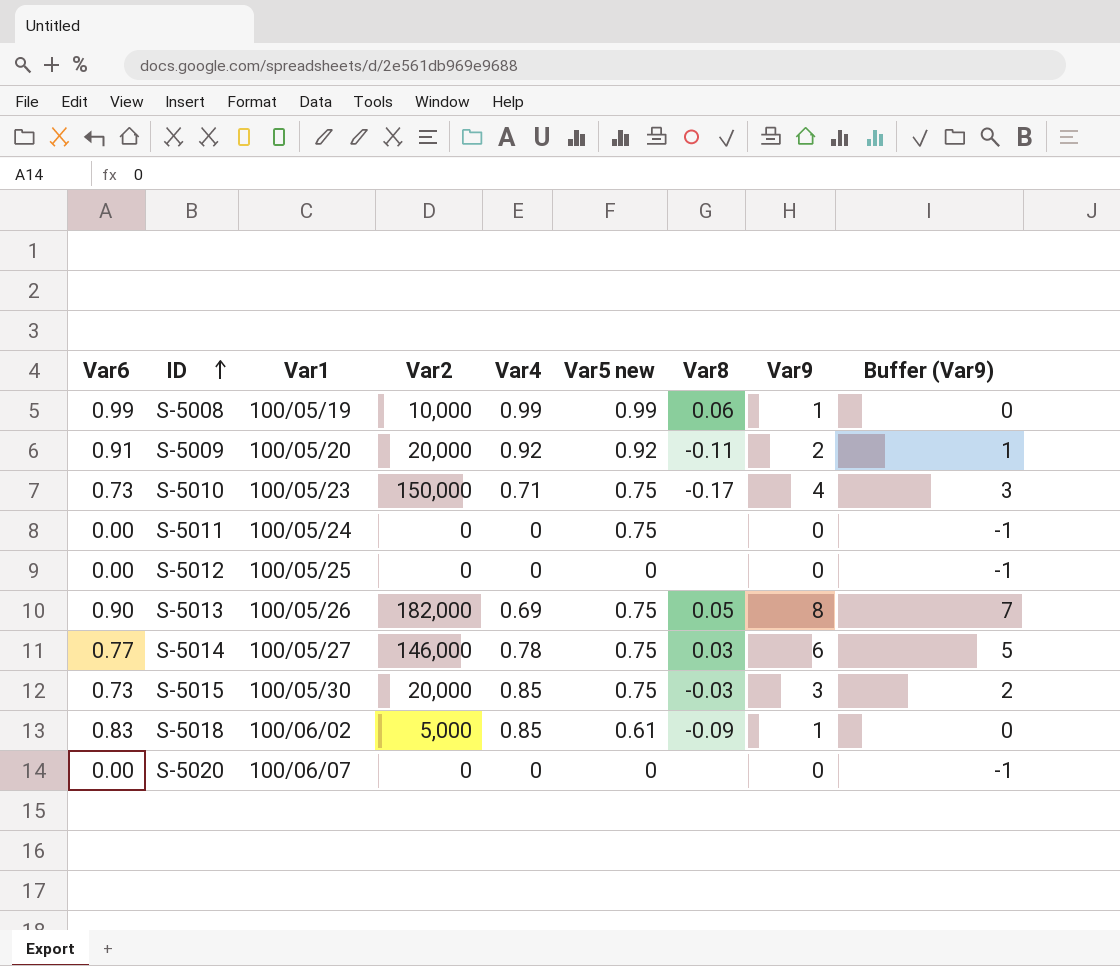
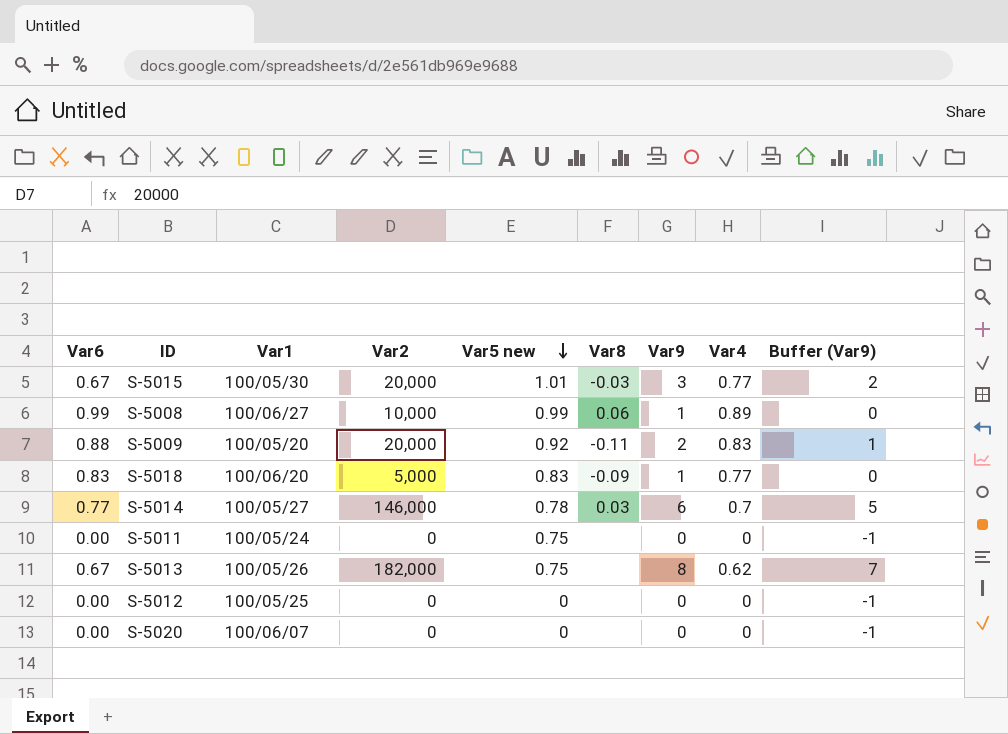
row order: ID ascending -> Var5 new descending
column Var4 | position: 5 -> 8
row S-5010: 0.73 | 100/05/23 | 150,000 | 0.71 | 0.75 | -0.17 | 4 | 3 -> none
S-5015 | Var6: 0.73 -> 0.67
S-5015 | Var5 new: 0.75 -> 1.01
S-5015 | Var4: 0.85 -> 0.77
S-5008 | Var1: 100/05/19 -> 100/06/27
S-5008 | Var4: 0.99 -> 0.89
S-5009 | Var6: 0.91 -> 0.88
S-5009 | Var4: 0.92 -> 0.83
S-5018 | Var1: 100/06/02 -> 100/06/20
S-5018 | Var5 new: 0.61 -> 0.83
S-5018 | Var4: 0.85 -> 0.77
S-5014 | Var5 new: 0.75 -> 0.78
S-5014 | Var4: 0.78 -> 0.7
S-5013 | Var6: 0.90 -> 0.67
S-5013 | Var8: 0.05 -> none
S-5013 | Var4: 0.69 -> 0.62

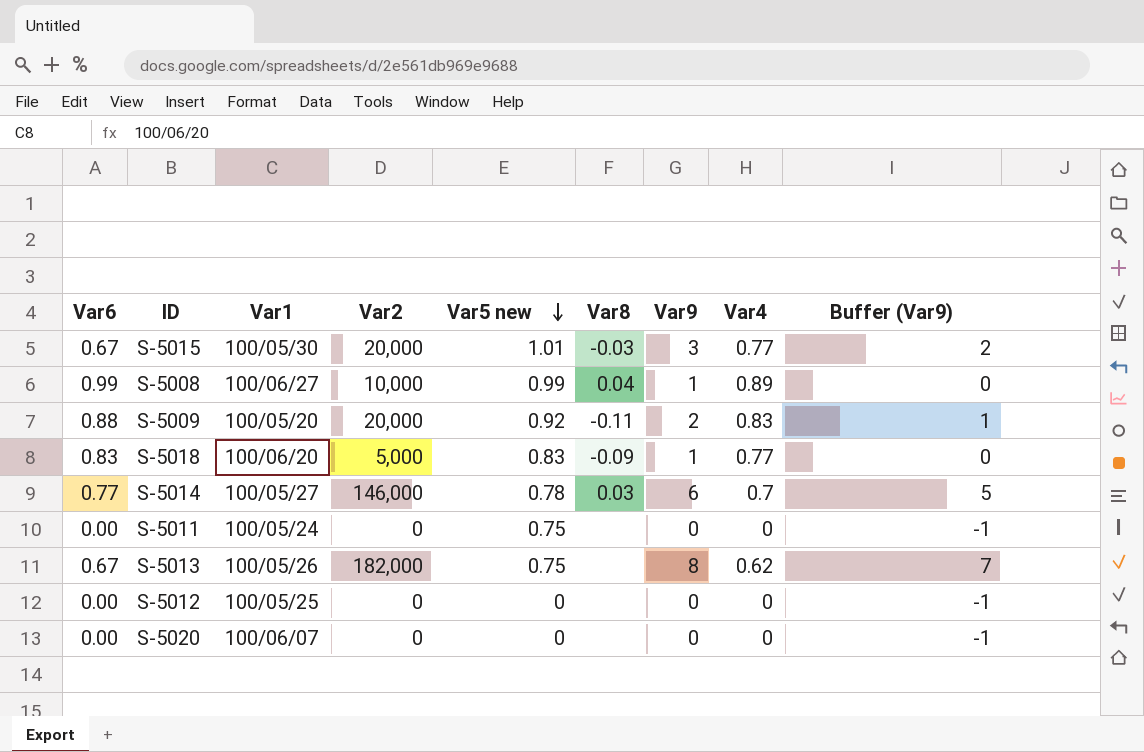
S-5008 | Var8: 0.06 -> 0.04

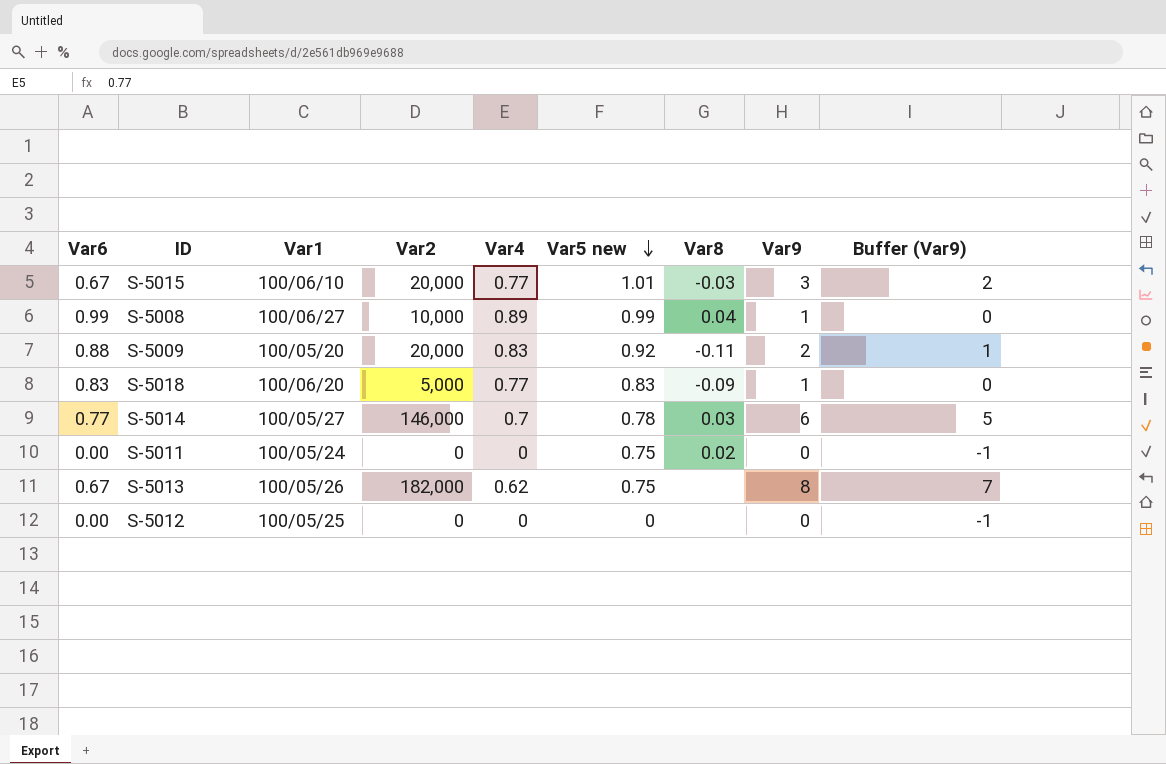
column Var4 | position: 8 -> 5
row S-5020: 0.00 | 100/06/07 | 0 | 0 | none | 0 | 0 | -1 -> none
S-5015 | Var1: 100/05/30 -> 100/06/10
S-5011 | Var8: none -> 0.02

